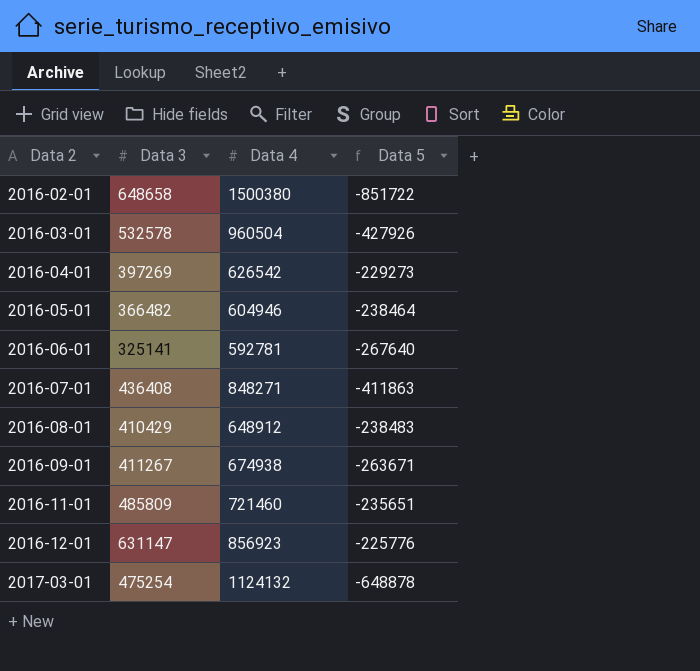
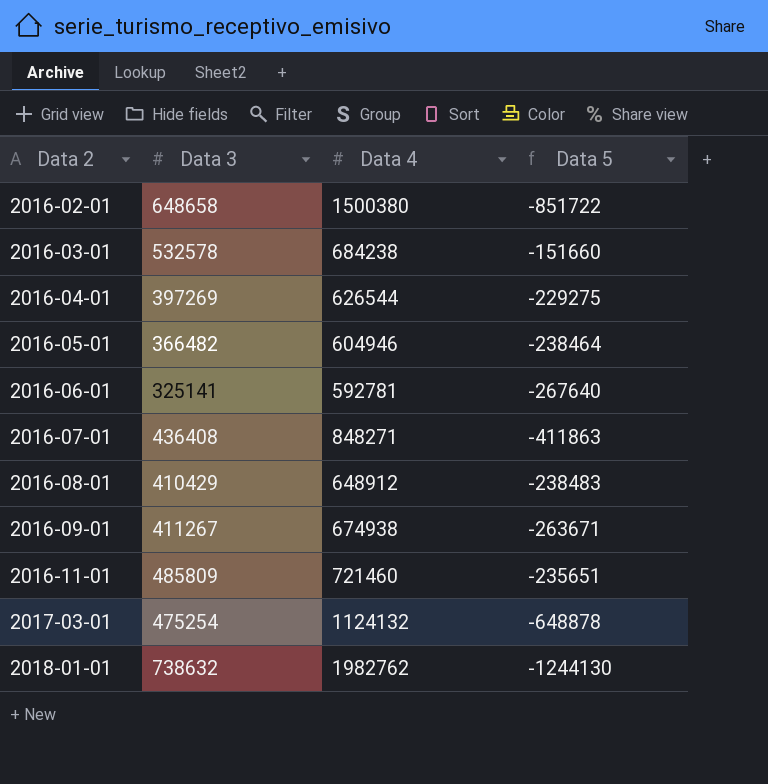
row 2016-12-01: 631147 | 856923 | -225776 -> none
2016-03-01 | Data 4: 960504 -> 684238
2016-03-01 | Data 5: -427926 -> -151660
2016-04-01 | Data 4: 626542 -> 626544
2016-04-01 | Data 5: -229273 -> -229275
row 2018-01-01: none -> 738632 | 1982762 | -1244130

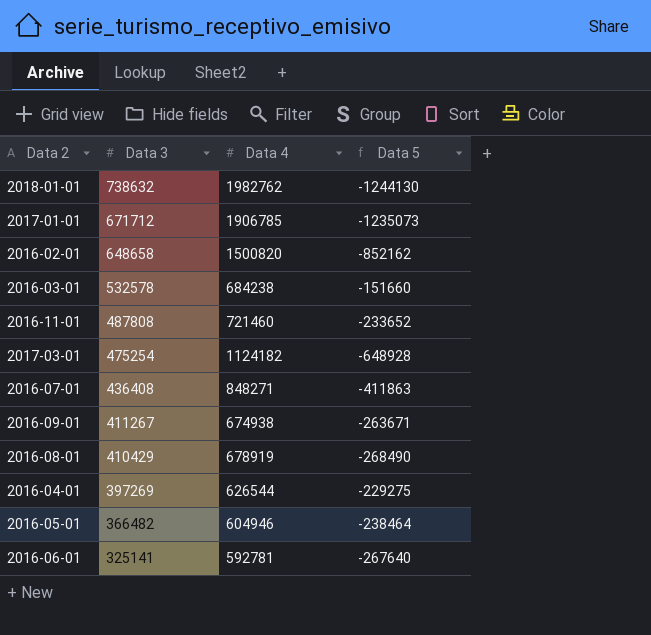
row order: Data 2 ascending -> Data 3 descending
row 2017-01-01: none -> 671712 | 1906785 | -1235073
2016-02-01 | Data 4: 1500380 -> 1500820
2016-02-01 | Data 5: -851722 -> -852162
2016-11-01 | Data 3: 485809 -> 487808
2016-11-01 | Data 5: -235651 -> -233652
2017-03-01 | Data 4: 1124132 -> 1124182
2017-03-01 | Data 5: -648878 -> -648928
2016-08-01 | Data 4: 648912 -> 678919
2016-08-01 | Data 5: -238483 -> -268490

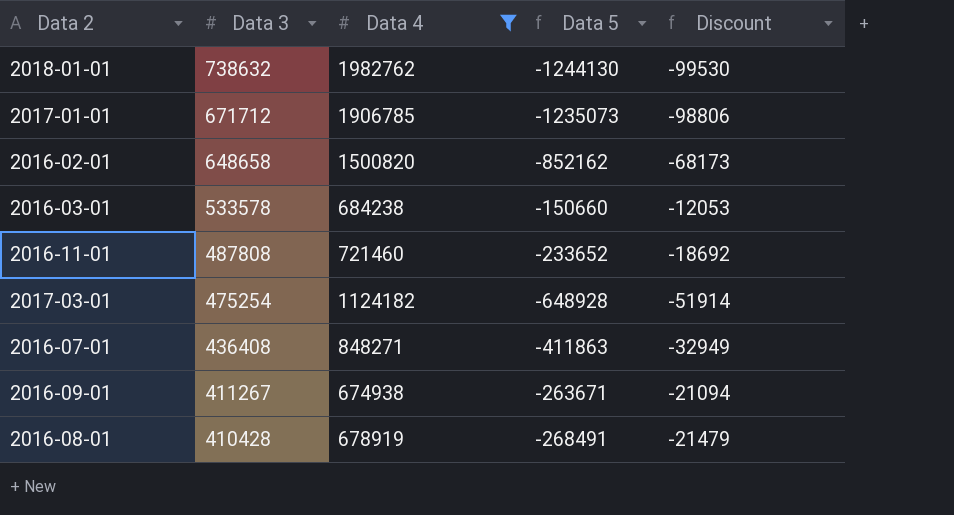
filter: none -> Data 4 >= 674938
column Discount | formula: none -> [Data 5] * 0.08
2016-03-01 | Data 3: 532578 -> 533578
2016-03-01 | Data 5: -151660 -> -150660
2016-08-01 | Data 3: 410429 -> 410428
2016-08-01 | Data 5: -268490 -> -268491

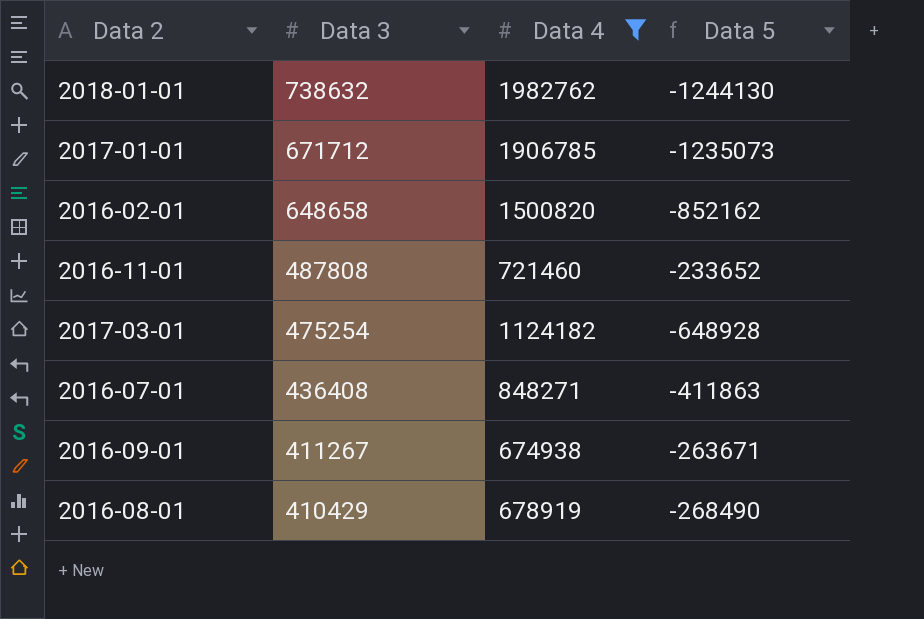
column Discount | formula: [Data 5] * 0.08 -> none
row 2016-03-01: 533578 | 684238 | -150660 | -12053 -> none
2016-08-01 | Data 3: 410428 -> 410429
2016-08-01 | Data 5: -268491 -> -268490

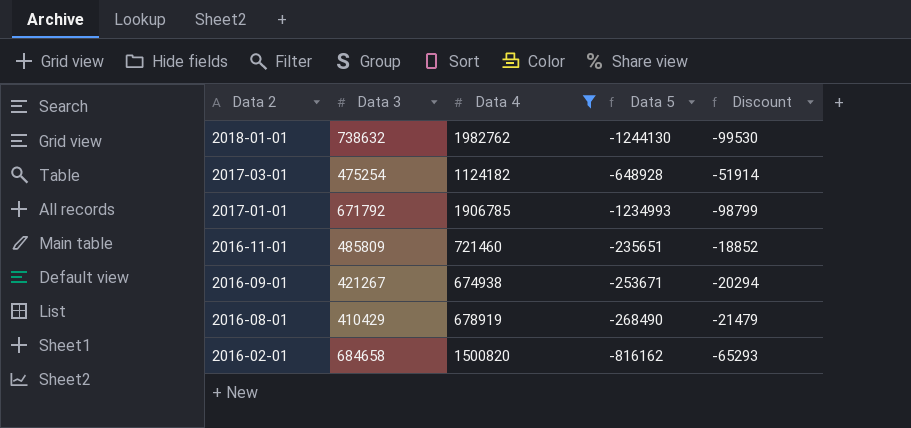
row order: Data 3 descending -> Data 2 descending
column Discount | formula: none -> [Data 5] * 0.08
row 2016-07-01: 436408 | 848271 | -411863 -> none
2017-01-01 | Data 3: 671712 -> 671792
2017-01-01 | Data 5: -1235073 -> -1234993
2016-11-01 | Data 3: 487808 -> 485809
2016-11-01 | Data 5: -233652 -> -235651
2016-09-01 | Data 3: 411267 -> 421267
2016-09-01 | Data 5: -263671 -> -253671
2016-02-01 | Data 3: 648658 -> 684658
2016-02-01 | Data 5: -852162 -> -816162

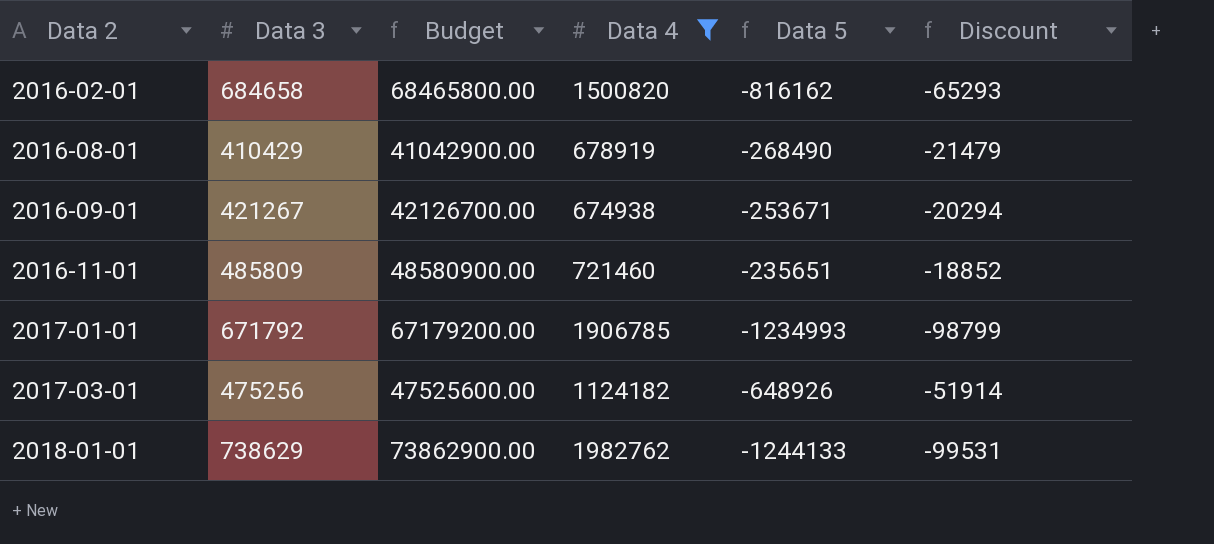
row order: Data 2 descending -> Data 2 ascending
column Budget | formula: none -> [Data 3] * 100
2017-03-01 | Data 3: 475254 -> 475256
2017-03-01 | Data 5: -648928 -> -648926
2018-01-01 | Data 3: 738632 -> 738629
2018-01-01 | Data 5: -1244130 -> -1244133
2018-01-01 | Discount: -99530 -> -99531

